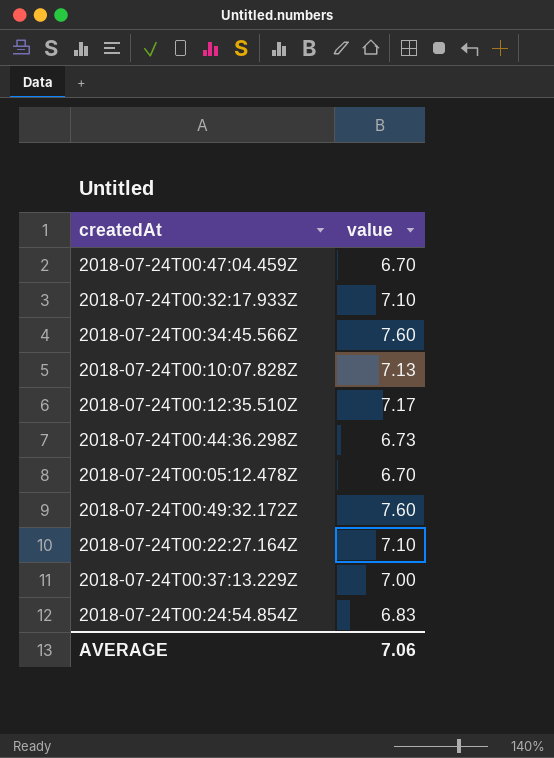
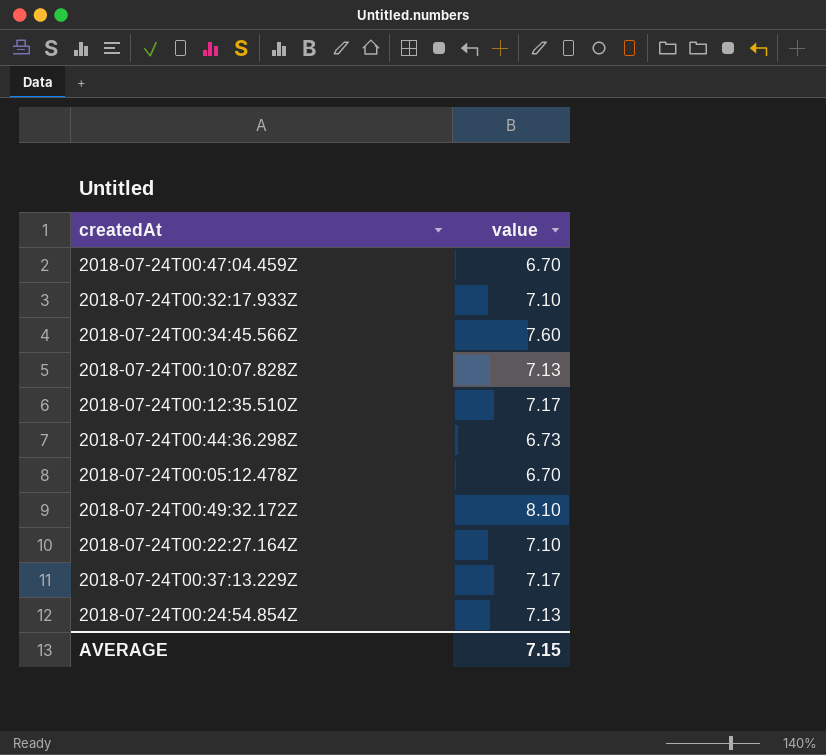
2018-07-24T00:49:32.172Z | value: 7.60 -> 8.10
2018-07-24T00:37:13.229Z | value: 7.00 -> 7.17
2018-07-24T00:24:54.854Z | value: 6.83 -> 7.13
AVERAGE | value: 7.06 -> 7.15

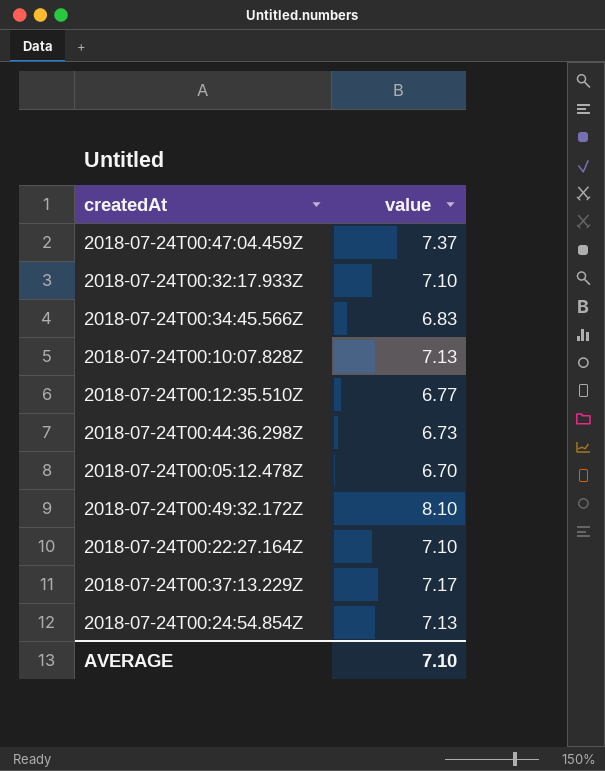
2018-07-24T00:47:04.459Z | value: 6.70 -> 7.37
2018-07-24T00:34:45.566Z | value: 7.60 -> 6.83
2018-07-24T00:12:35.510Z | value: 7.17 -> 6.77
AVERAGE | value: 7.15 -> 7.10

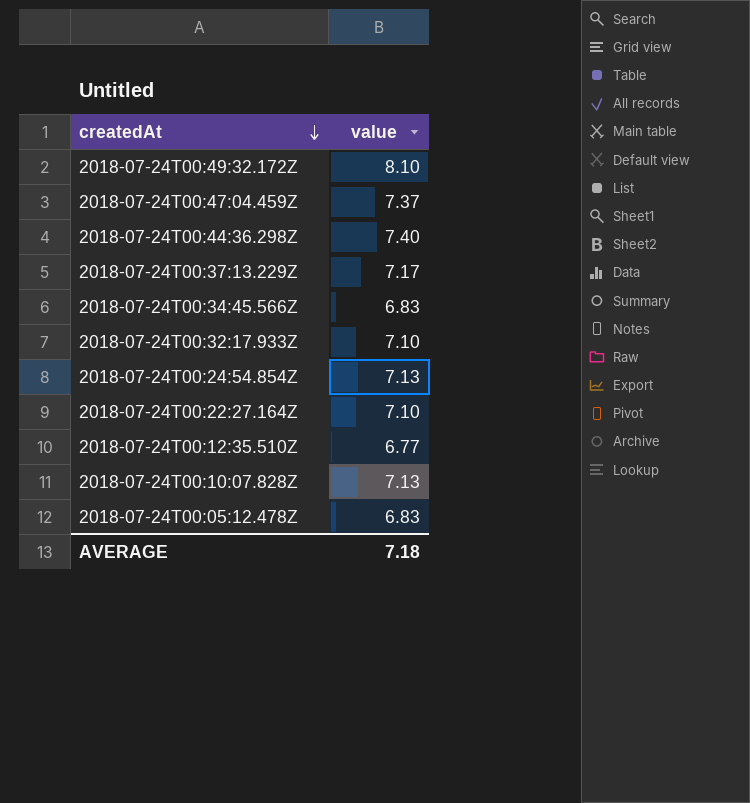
row order: none -> createdAt descending
2018-07-24T00:44:36.298Z | value: 6.73 -> 7.40
2018-07-24T00:05:12.478Z | value: 6.70 -> 6.83
AVERAGE | value: 7.10 -> 7.18

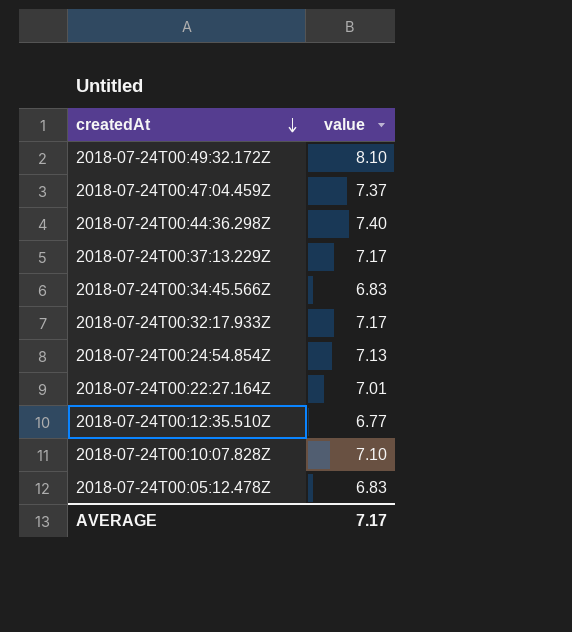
2018-07-24T00:32:17.933Z | value: 7.10 -> 7.17
2018-07-24T00:22:27.164Z | value: 7.10 -> 7.01
2018-07-24T00:10:07.828Z | value: 7.13 -> 7.10
AVERAGE | value: 7.18 -> 7.17

